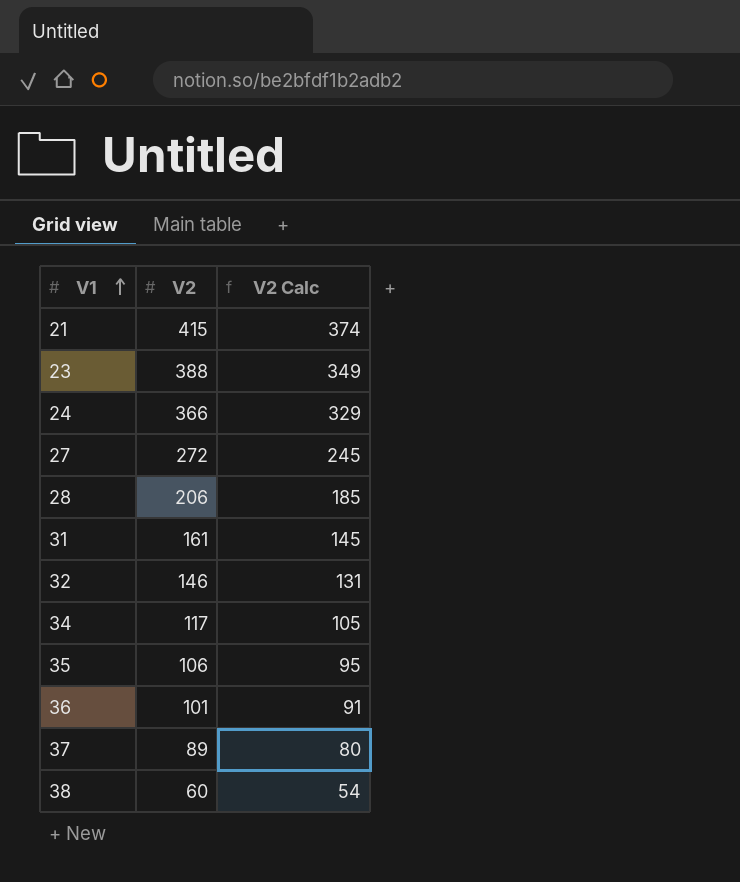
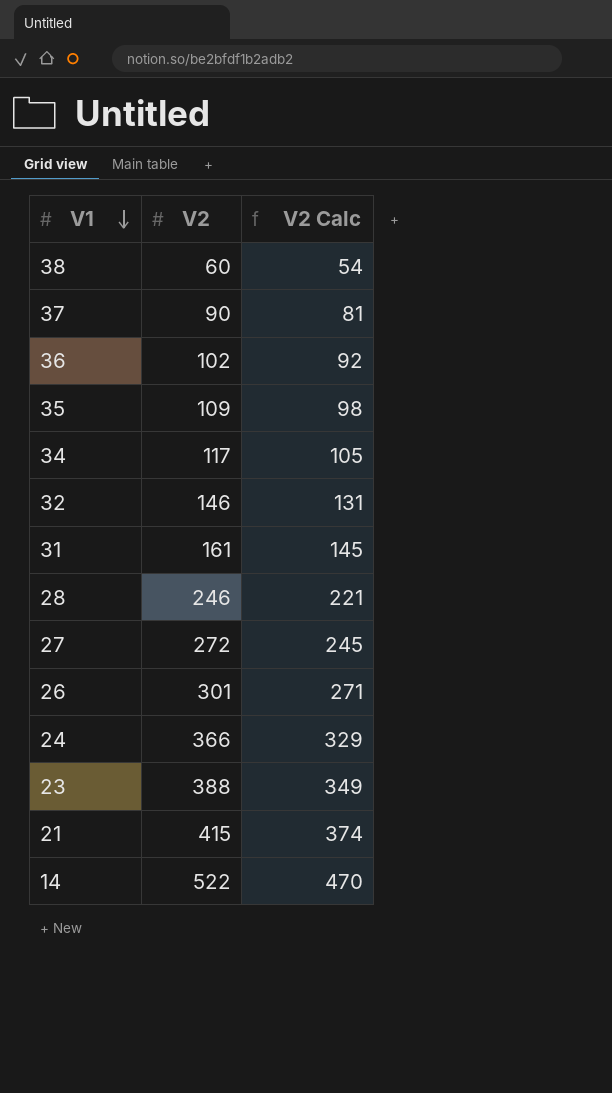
row order: V1 ascending -> V1 descending
37 | V2: 89 -> 90
37 | V2 Calc: 80 -> 81
36 | V2: 101 -> 102
36 | V2 Calc: 91 -> 92
35 | V2: 106 -> 109
35 | V2 Calc: 95 -> 98
28 | V2: 206 -> 246
28 | V2 Calc: 185 -> 221
row 26: none -> 301 | 271
row 14: none -> 522 | 470

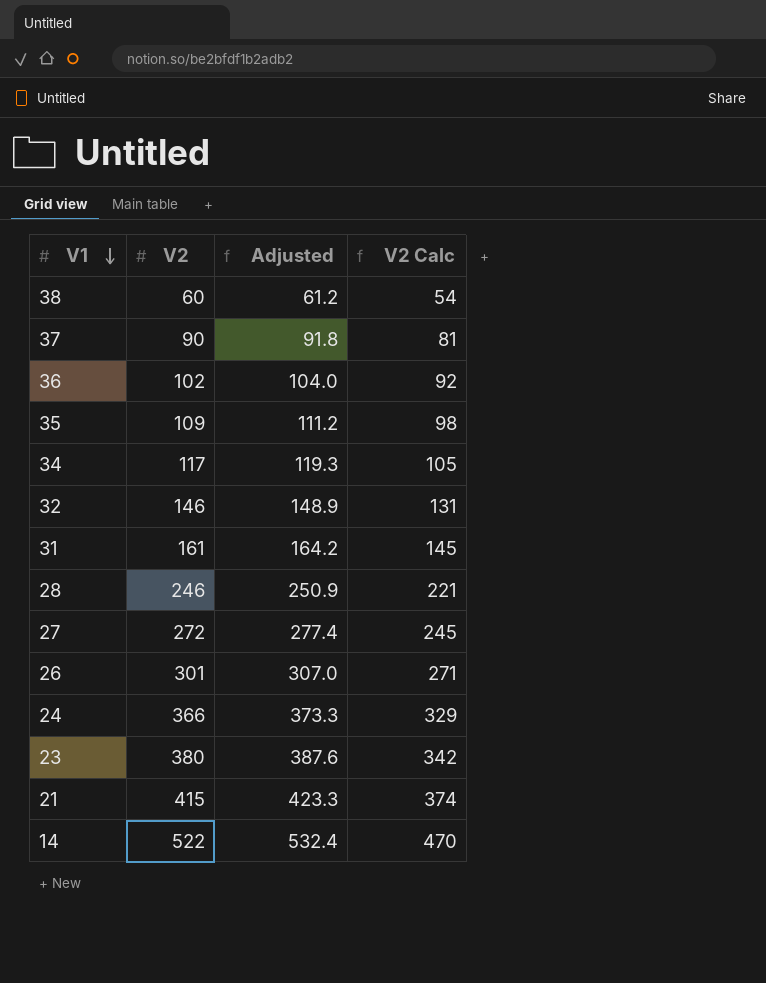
column Adjusted | formula: none -> [V2] * 1.02
23 | V2: 388 -> 380
23 | V2 Calc: 349 -> 342

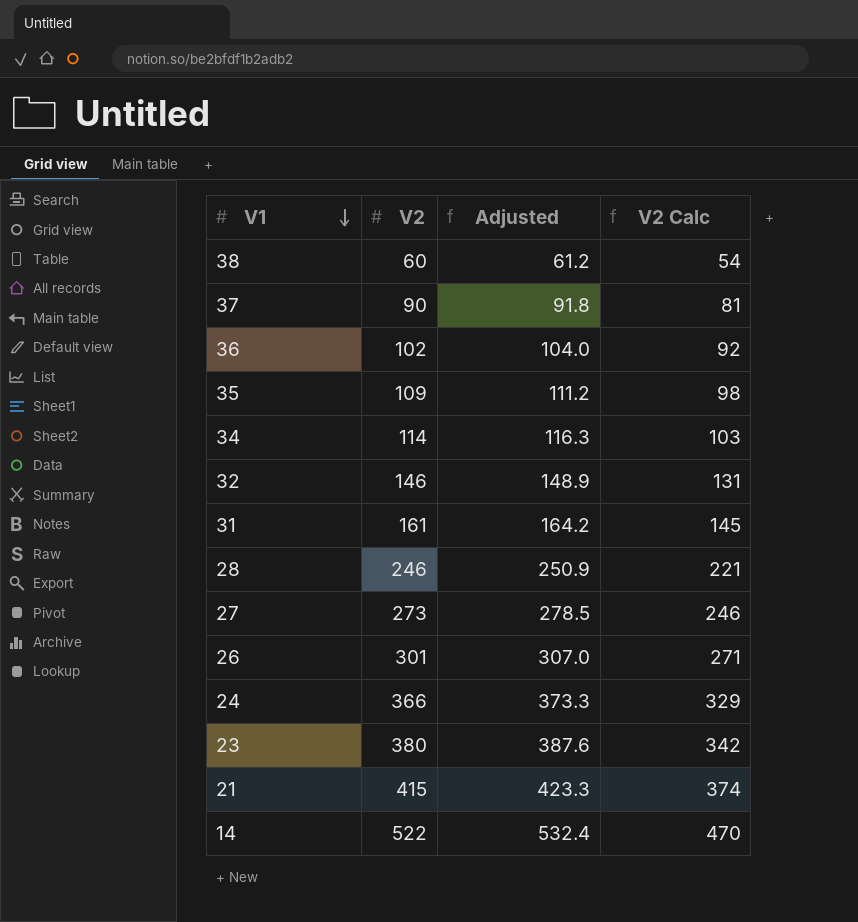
34 | V2: 117 -> 114
34 | Adjusted: 119.3 -> 116.3
34 | V2 Calc: 105 -> 103
27 | V2: 272 -> 273
27 | Adjusted: 277.4 -> 278.5
27 | V2 Calc: 245 -> 246

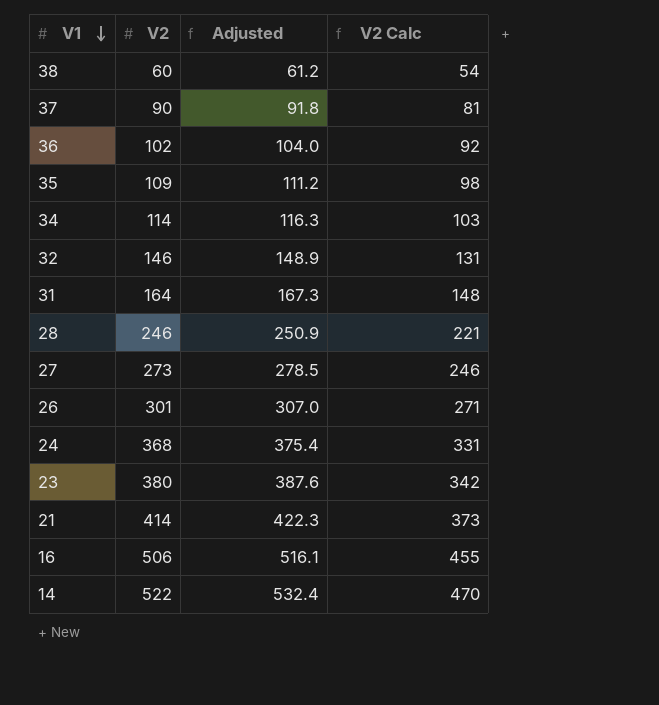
31 | V2: 161 -> 164
31 | Adjusted: 164.2 -> 167.3
31 | V2 Calc: 145 -> 148
24 | V2: 366 -> 368
24 | Adjusted: 373.3 -> 375.4
24 | V2 Calc: 329 -> 331
21 | V2: 415 -> 414
21 | Adjusted: 423.3 -> 422.3
21 | V2 Calc: 374 -> 373
row 16: none -> 506 | 516.1 | 455

